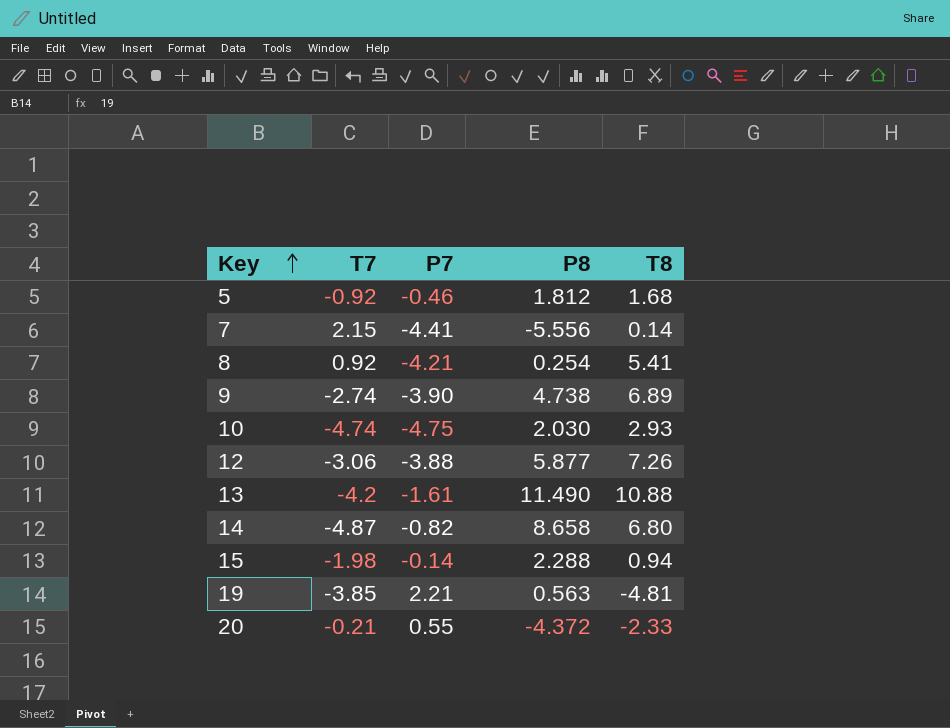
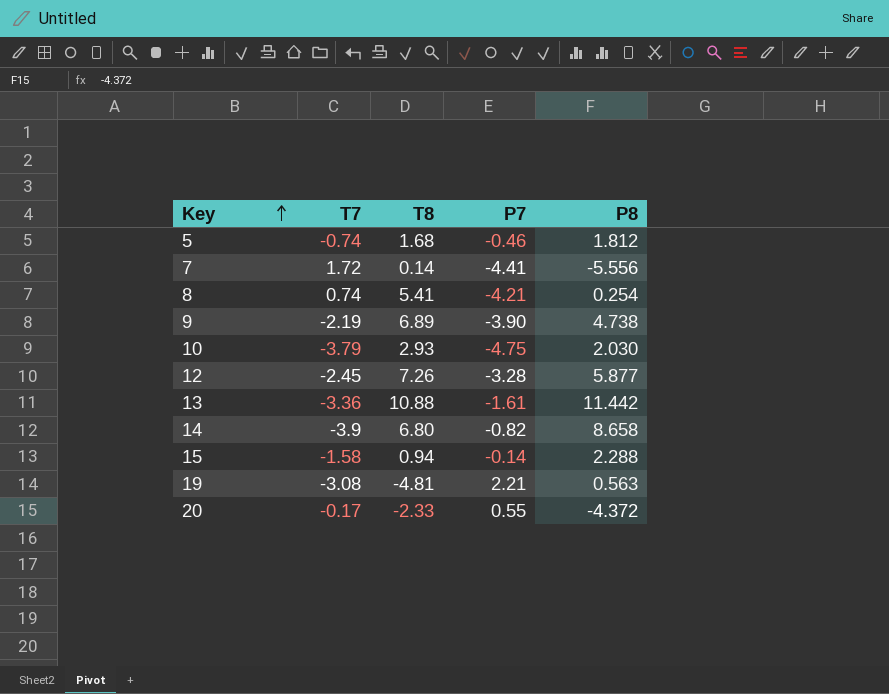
column T8 | position: 5 -> 3
5 | T7: -0.92 -> -0.74
7 | T7: 2.15 -> 1.72
8 | T7: 0.92 -> 0.74
9 | T7: -2.74 -> -2.19
10 | T7: -4.74 -> -3.79
12 | T7: -3.06 -> -2.45
12 | P7: -3.88 -> -3.28
13 | T7: -4.2 -> -3.36
13 | P8: 11.490 -> 11.442
14 | T7: -4.87 -> -3.9
15 | T7: -1.98 -> -1.58
19 | T7: -3.85 -> -3.08
20 | T7: -0.21 -> -0.17

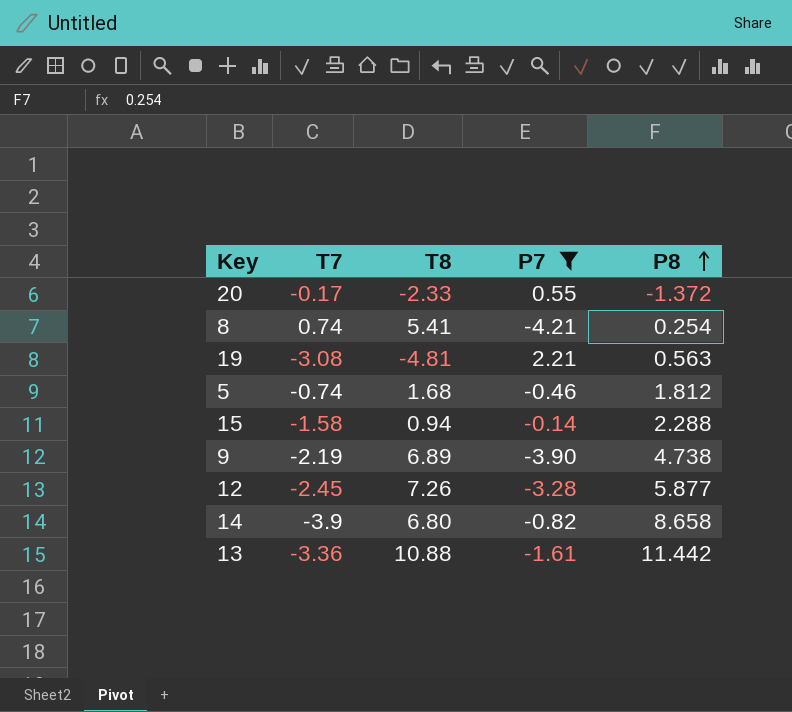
filter: none -> P7 >= -4.21
row order: Key ascending -> P8 ascending
20 | P8: -4.372 -> -1.372

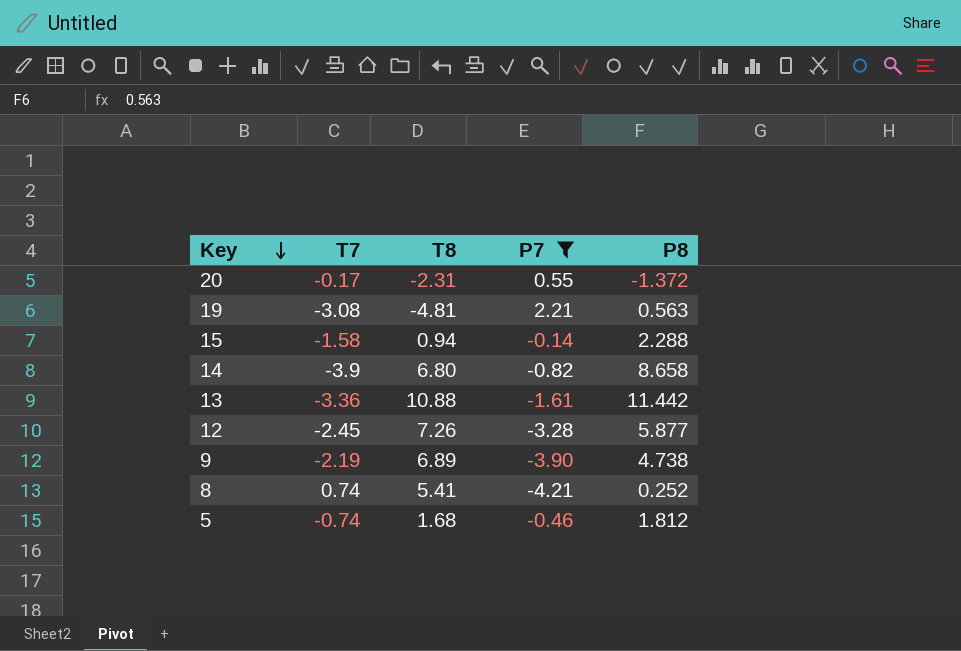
row order: P8 ascending -> Key descending
20 | T8: -2.33 -> -2.31
8 | P8: 0.254 -> 0.252

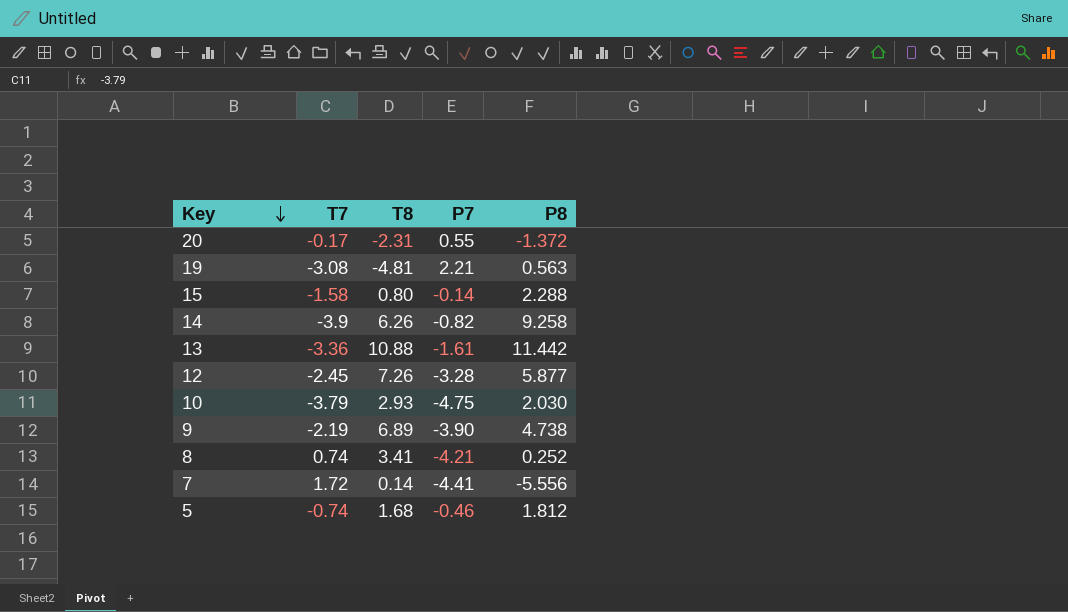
filter: P7 >= -4.21 -> none
15 | T8: 0.94 -> 0.80
14 | T8: 6.80 -> 6.26
14 | P8: 8.658 -> 9.258
8 | T8: 5.41 -> 3.41

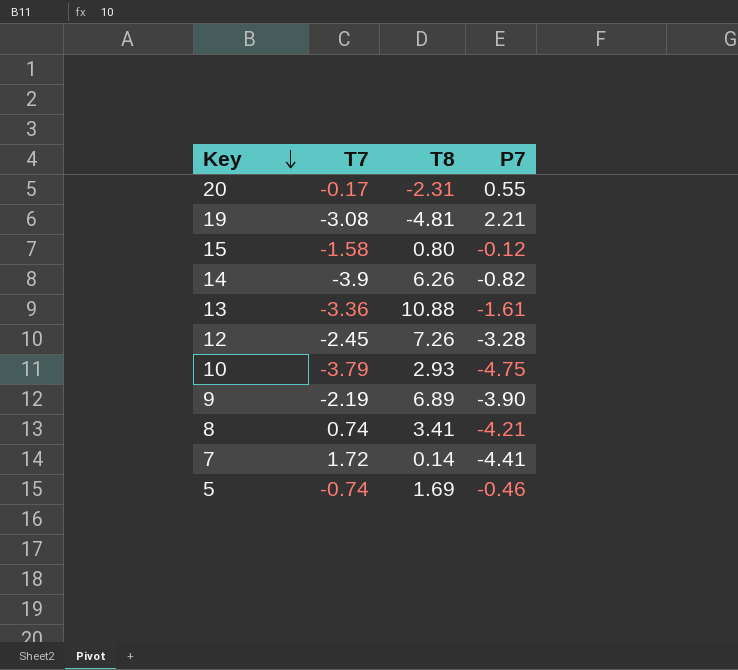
column P8 | position: 5 -> none
15 | P7: -0.14 -> -0.12
5 | T8: 1.68 -> 1.69

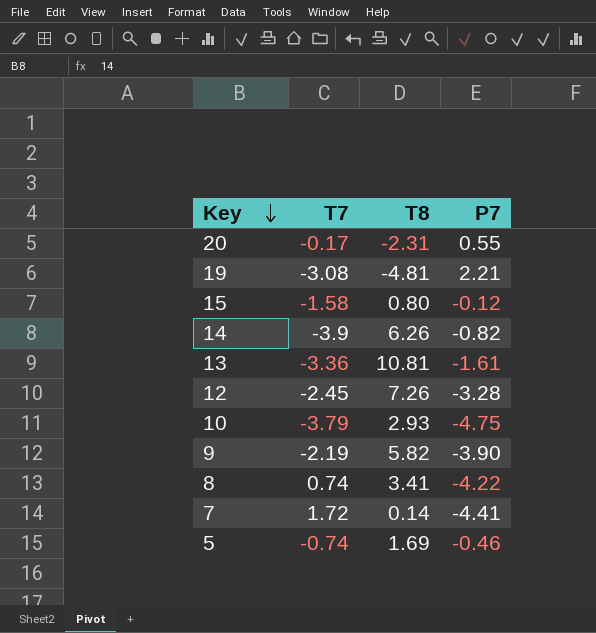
13 | T8: 10.88 -> 10.81
9 | T8: 6.89 -> 5.82
8 | P7: -4.21 -> -4.22

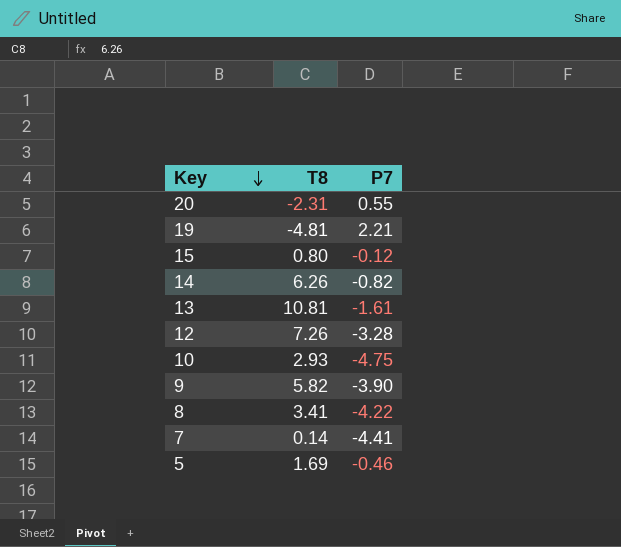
column T7 | position: 2 -> none

